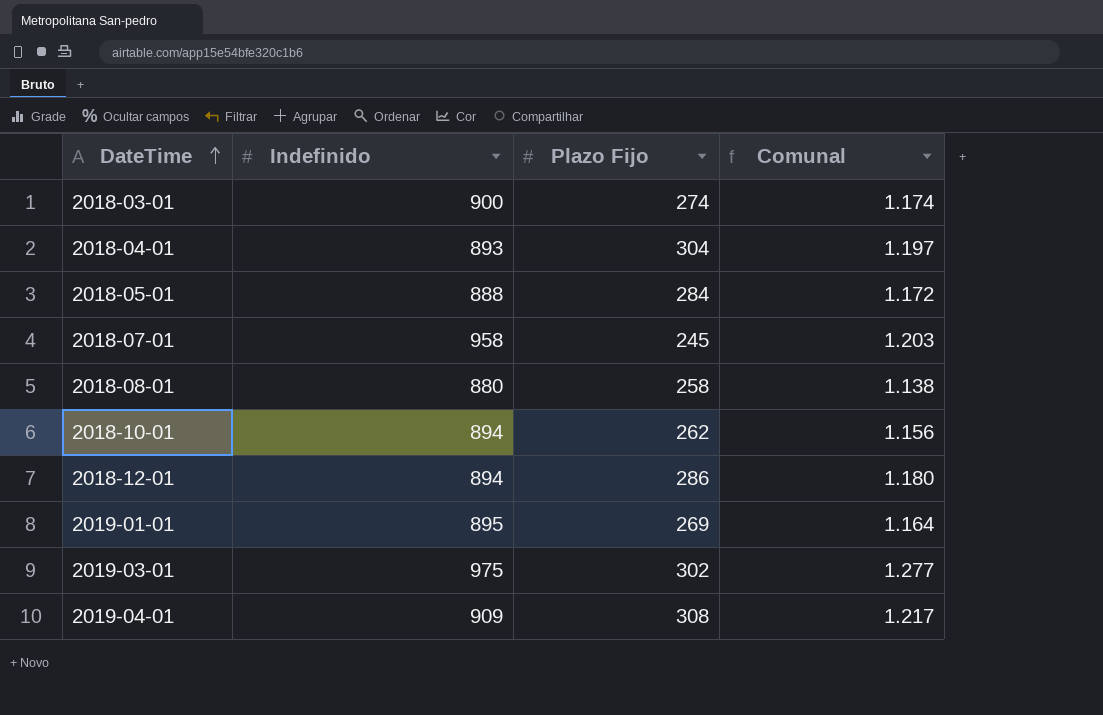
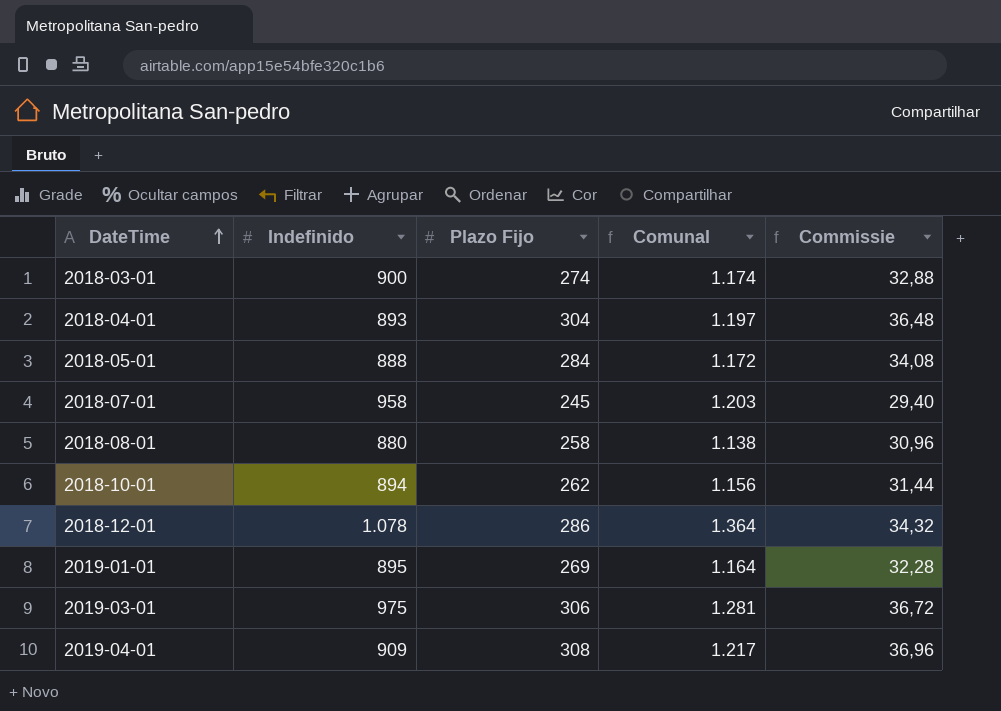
column Commissie | formula: none -> [Plazo Fijo] * 0,12
2018-12-01 | Indefinido: 894 -> 1.078
2018-12-01 | Comunal: 1.180 -> 1.364
2019-03-01 | Plazo Fijo: 302 -> 306
2019-03-01 | Comunal: 1.277 -> 1.281

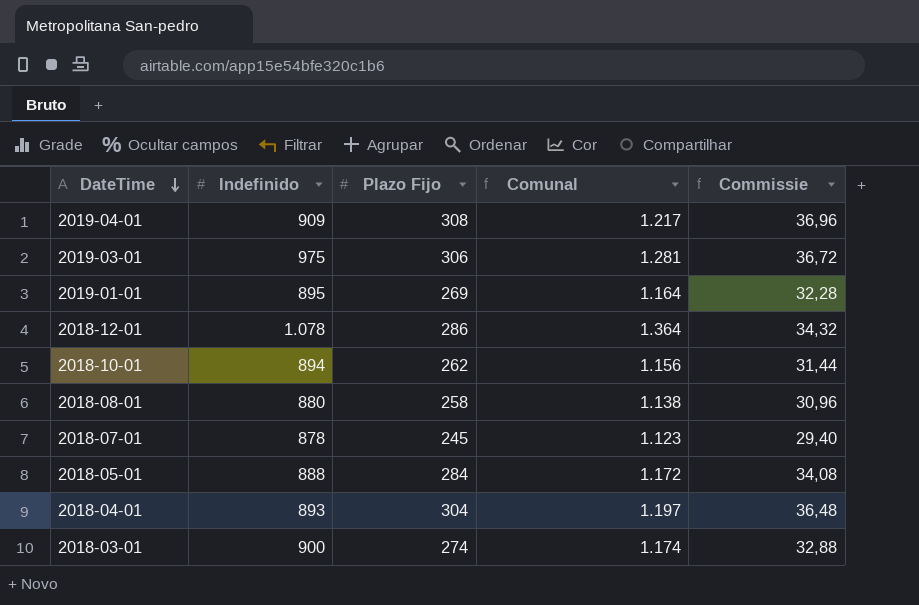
row order: DateTime ascending -> DateTime descending
2018-07-01 | Indefinido: 958 -> 878
2018-07-01 | Comunal: 1.203 -> 1.123

